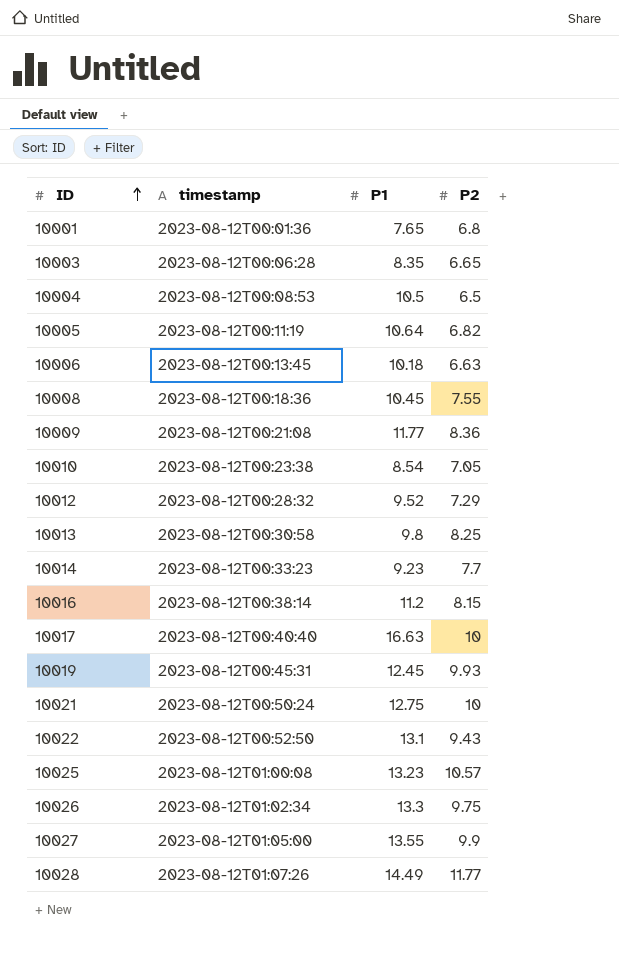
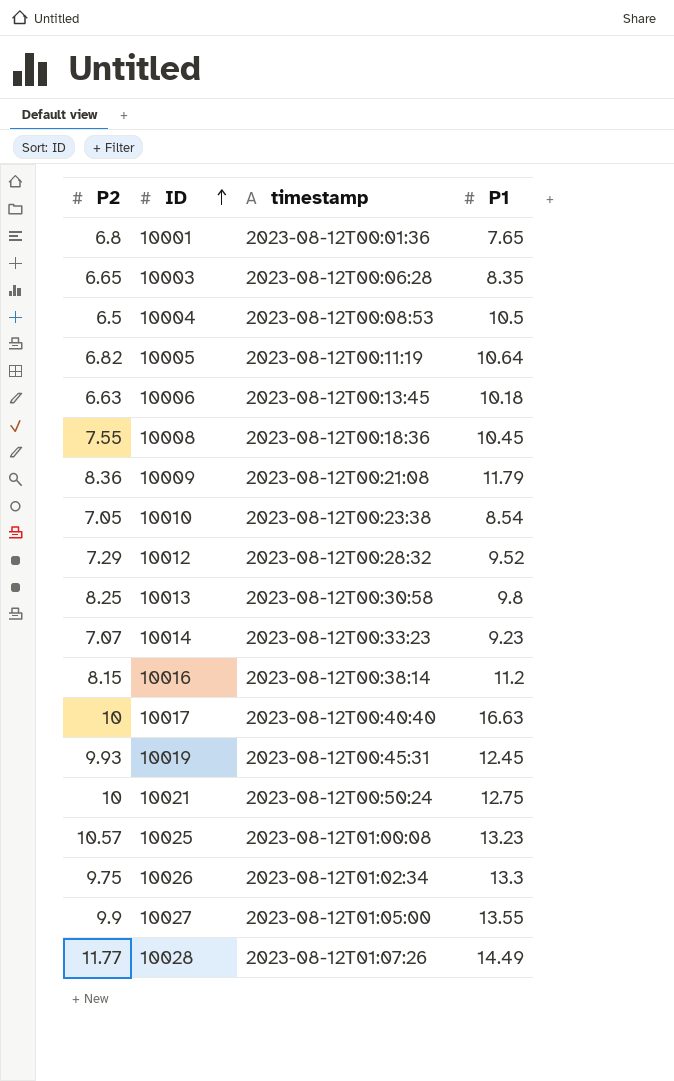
column P2 | position: 4 -> 1
row 10022: 2023-08-12T00:52:50 | 13.1 | 9.43 -> none
10009 | P1: 11.77 -> 11.79
10014 | P2: 7.7 -> 7.07

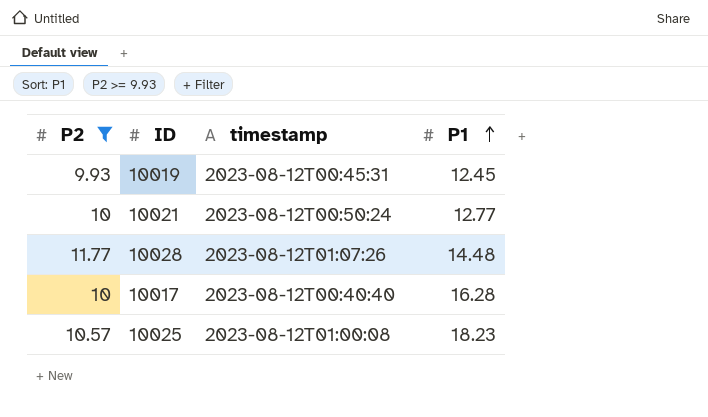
filter: none -> P2 >= 9.93
row order: ID ascending -> P1 ascending
10021 | P1: 12.75 -> 12.77
10028 | P1: 14.49 -> 14.48
10017 | P1: 16.63 -> 16.28
10025 | P1: 13.23 -> 18.23

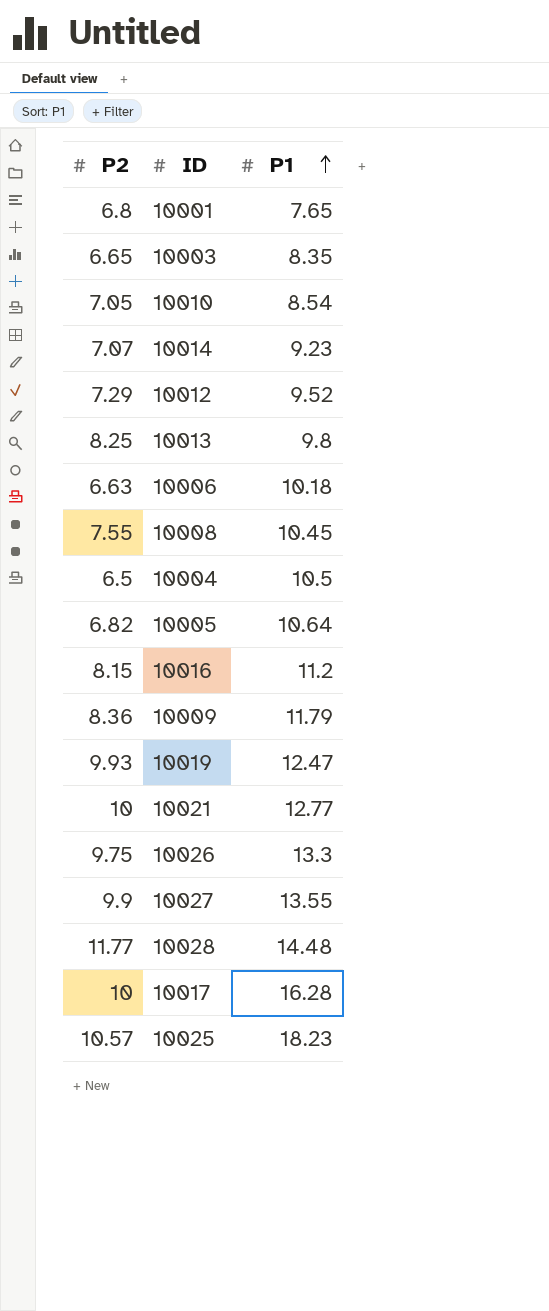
filter: P2 >= 9.93 -> none
column timestamp | position: 3 -> none
10019 | P1: 12.45 -> 12.47

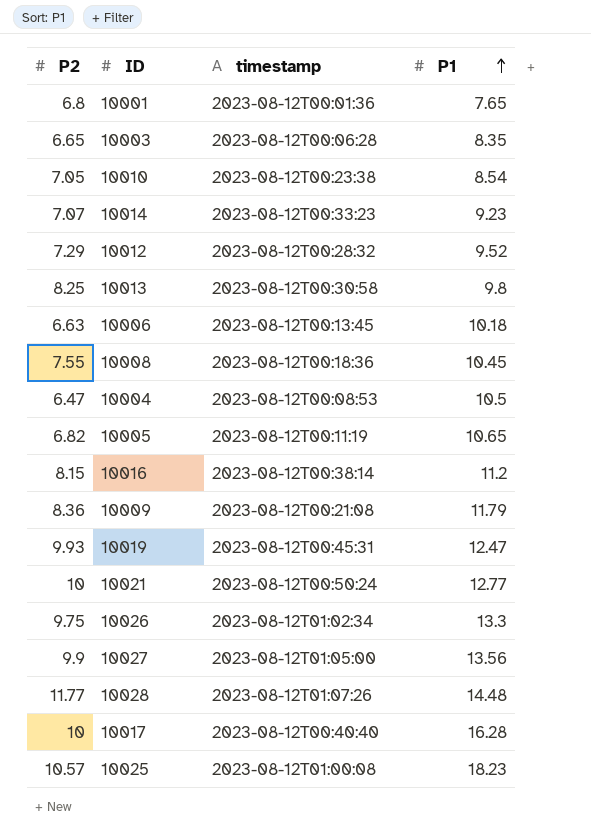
column timestamp | position: none -> 3
10004 | P2: 6.5 -> 6.47
10005 | P1: 10.64 -> 10.65
10027 | P1: 13.55 -> 13.56

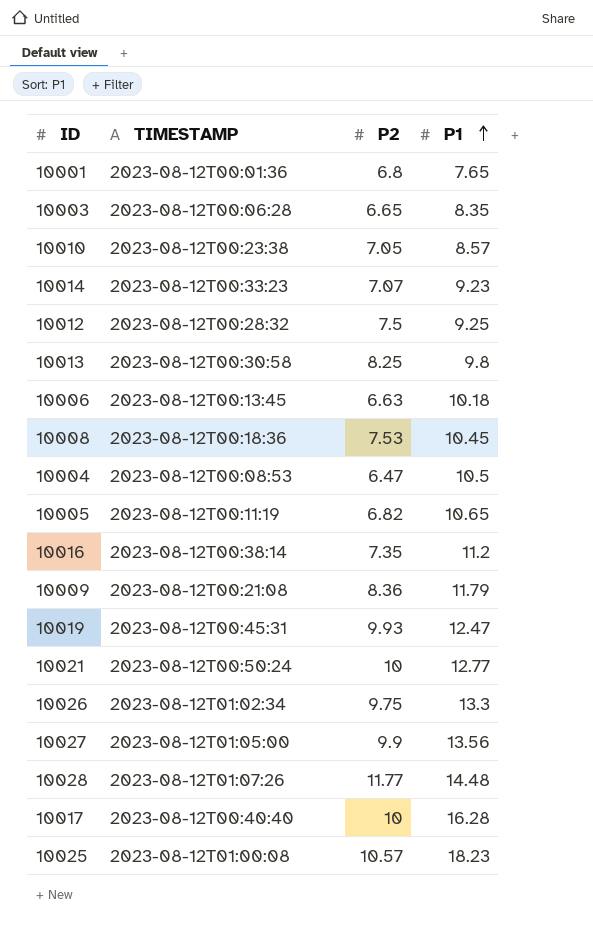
column name: timestamp -> TIMESTAMP
column P2 | position: 1 -> 3
10010 | P1: 8.54 -> 8.57
10012 | P2: 7.29 -> 7.5
10012 | P1: 9.52 -> 9.25
10008 | P2: 7.55 -> 7.53
10016 | P2: 8.15 -> 7.35

